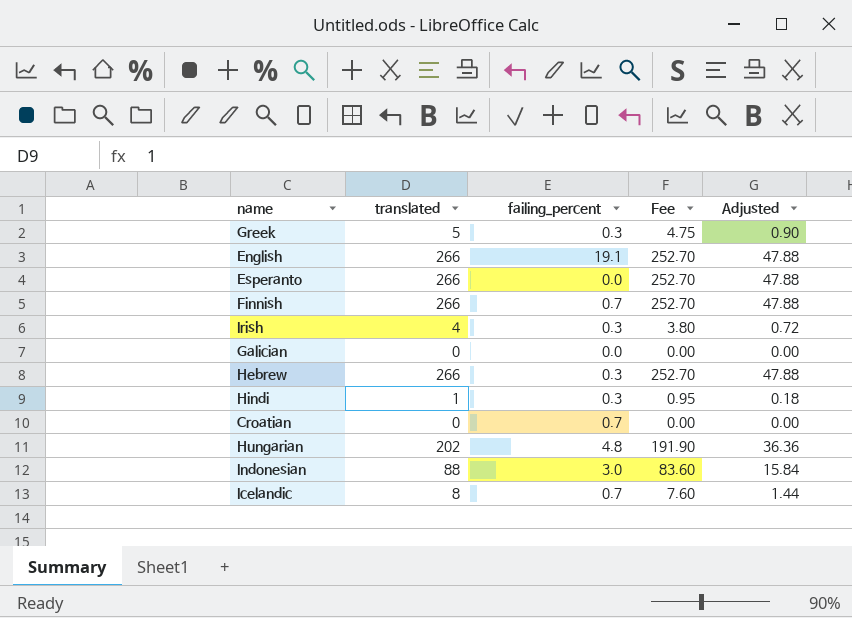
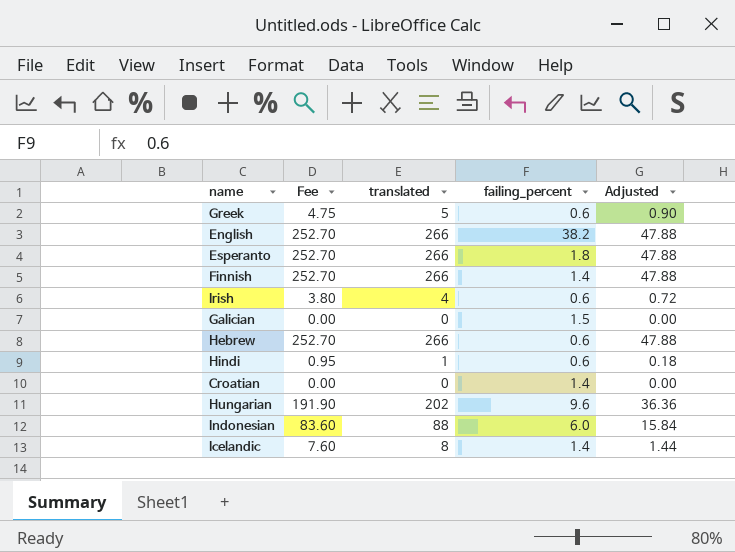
column Fee | position: 4 -> 2
Greek | failing_percent: 0.3 -> 0.6
English | failing_percent: 19.1 -> 38.2
Esperanto | failing_percent: 0.0 -> 1.8
Finnish | failing_percent: 0.7 -> 1.4
Irish | failing_percent: 0.3 -> 0.6
Galician | failing_percent: 0.0 -> 1.5
Hebrew | failing_percent: 0.3 -> 0.6
Hindi | failing_percent: 0.3 -> 0.6
Croatian | failing_percent: 0.7 -> 1.4
Hungarian | failing_percent: 4.8 -> 9.6
Indonesian | failing_percent: 3.0 -> 6.0
Icelandic | failing_percent: 0.7 -> 1.4

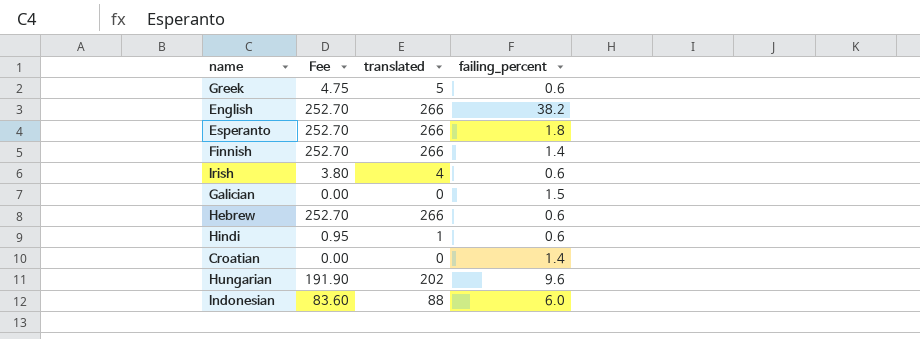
column Adjusted | formula: [translated] * 0.18 -> none
row Icelandic: 7.60 | 8 | 1.4 | 1.44 -> none

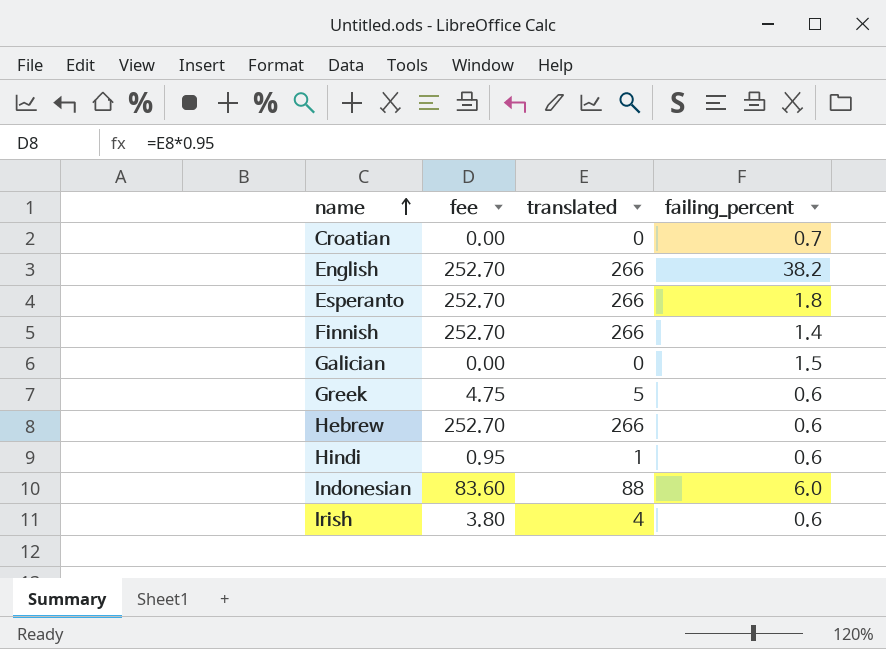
row order: none -> name ascending
column name: Fee -> fee
row Hungarian: 191.90 | 202 | 9.6 -> none
Croatian | failing_percent: 1.4 -> 0.7

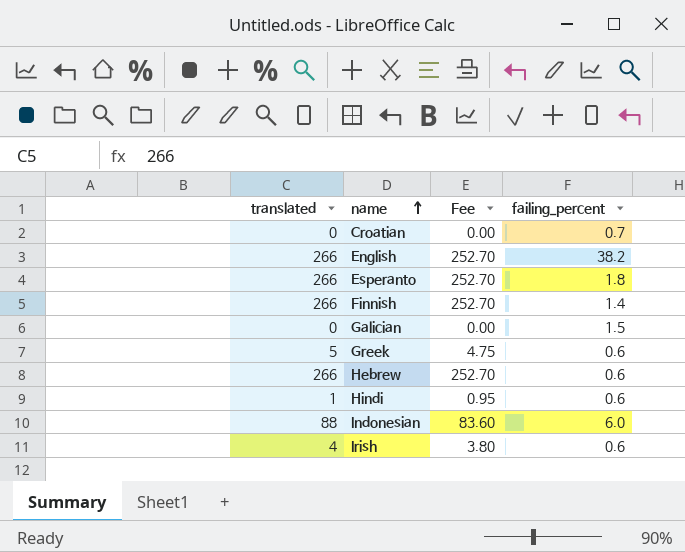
column translated | position: 3 -> 1
column name: fee -> Fee

